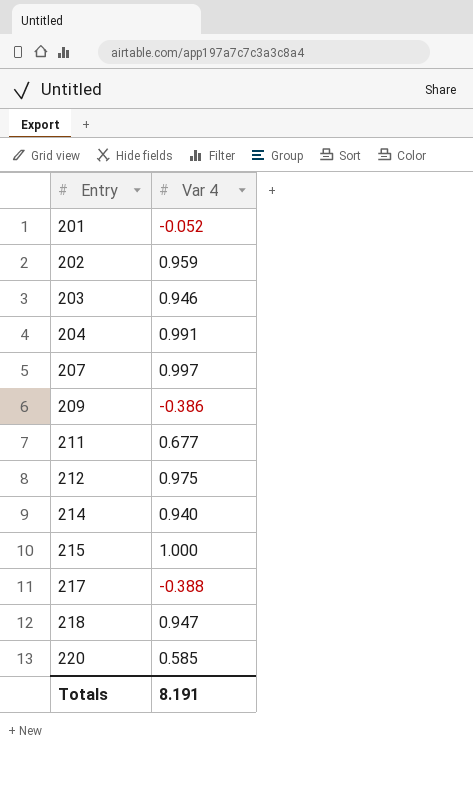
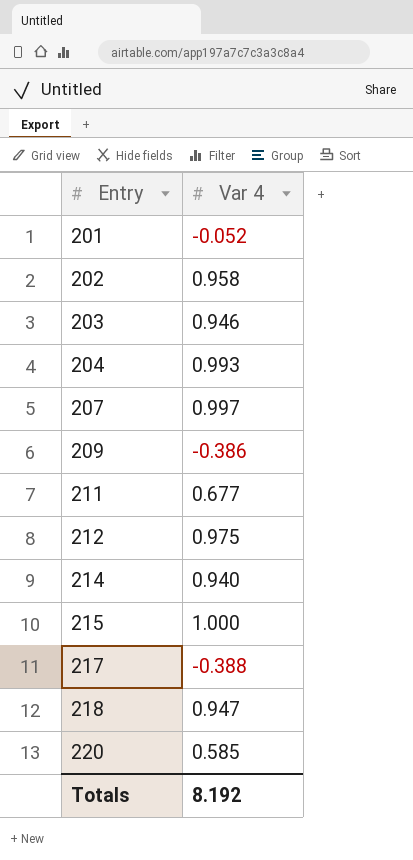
202 | Var 4: 0.959 -> 0.958
204 | Var 4: 0.991 -> 0.993
Totals | Var 4: 8.191 -> 8.192

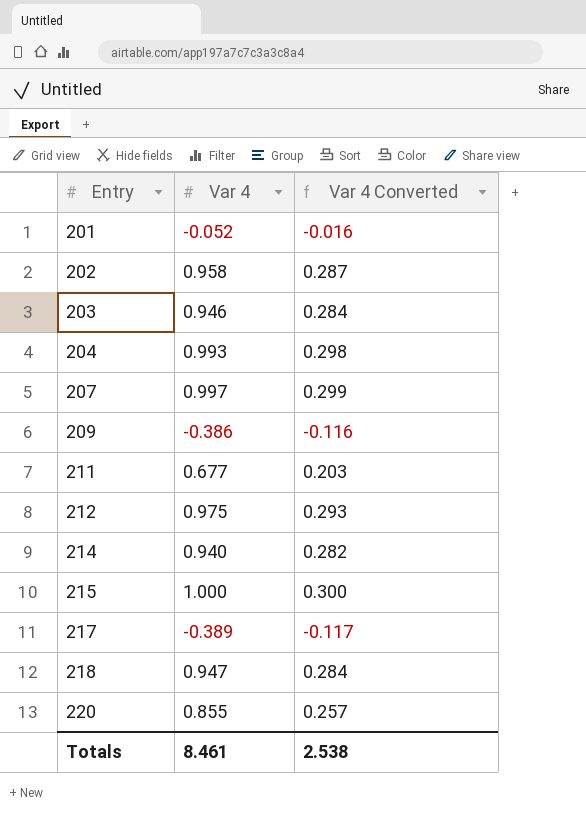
column Var 4 Converted | formula: none -> [Var 4] * 0.3
217 | Var 4: -0.388 -> -0.389
220 | Var 4: 0.585 -> 0.855
Totals | Var 4: 8.192 -> 8.461

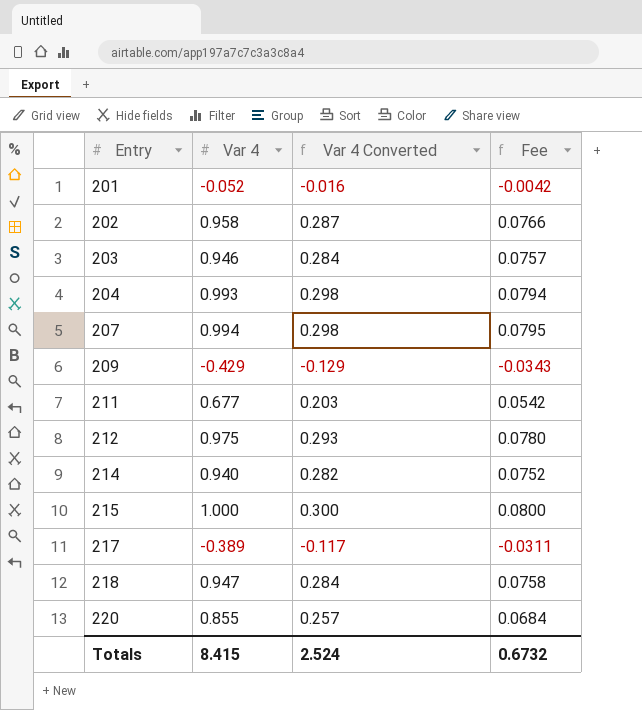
column Fee | formula: none -> [Var 4] * 0.08
207 | Var 4: 0.997 -> 0.994
207 | Var 4 Converted: 0.299 -> 0.298
209 | Var 4: -0.386 -> -0.429
209 | Var 4 Converted: -0.116 -> -0.129
Totals | Var 4: 8.461 -> 8.415
Totals | Var 4 Converted: 2.538 -> 2.524

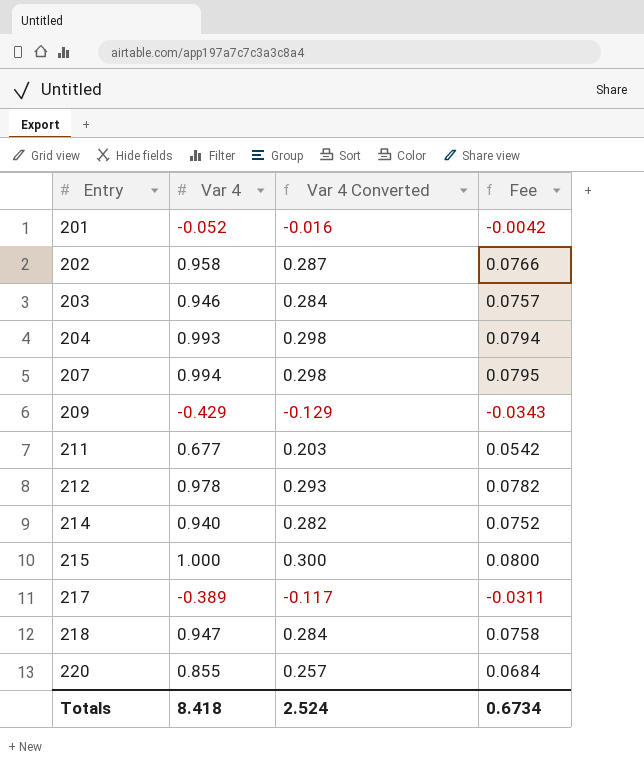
212 | Var 4: 0.975 -> 0.978
212 | Fee: 0.0780 -> 0.0782
Totals | Var 4: 8.415 -> 8.418
Totals | Fee: 0.6732 -> 0.6734

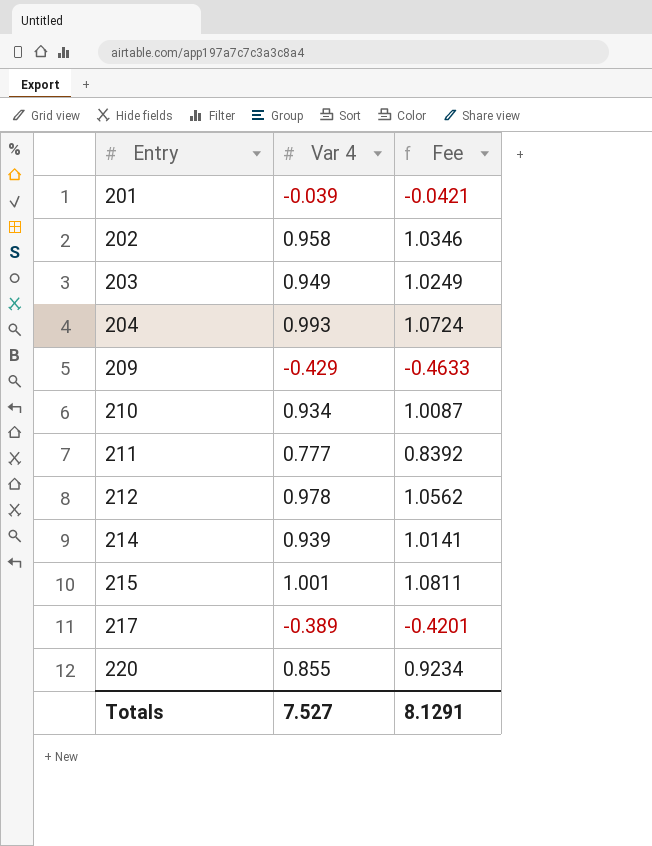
column Var 4 Converted | formula: [Var 4] * 0.3 -> none
column Fee | formula: [Var 4] * 0.08 -> [Var 4] * 1.08
row 207: 0.994 | 0.298 | 0.0795 -> none
row 218: 0.947 | 0.284 | 0.0758 -> none
201 | Var 4: -0.052 -> -0.039
203 | Var 4: 0.946 -> 0.949
row 210: none -> 0.934 | 1.0087
211 | Var 4: 0.677 -> 0.777
214 | Var 4: 0.940 -> 0.939
215 | Var 4: 1.000 -> 1.001
Totals | Var 4: 8.418 -> 7.527
Totals | Fee: 0.6734 -> 8.1291

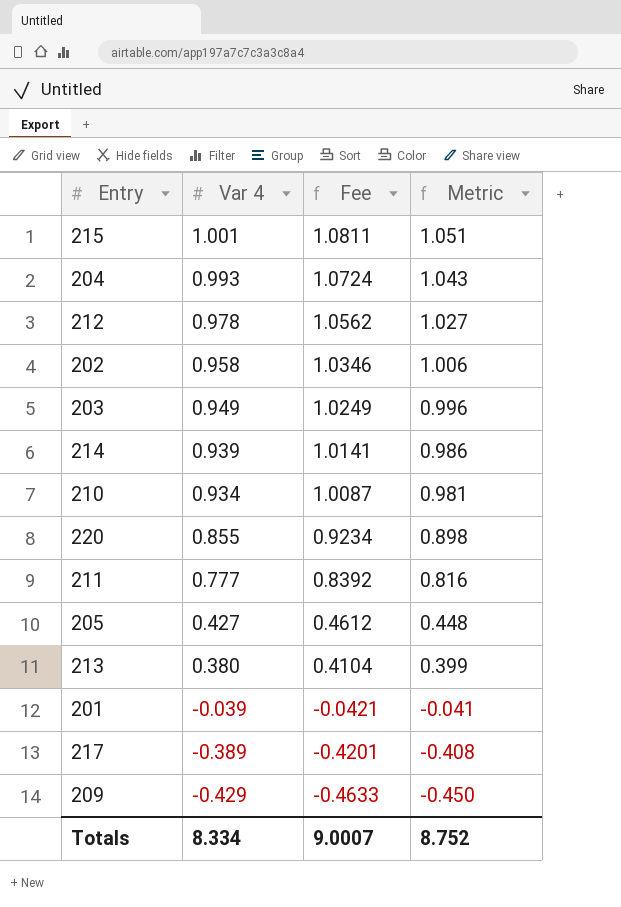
row order: Entry ascending -> Var 4 descending
column Metric | formula: none -> [Var 4] * 1.05
row 205: none -> 0.427 | 0.4612 | 0.448
row 213: none -> 0.380 | 0.4104 | 0.399
Totals | Var 4: 7.527 -> 8.334
Totals | Fee: 8.1291 -> 9.0007

